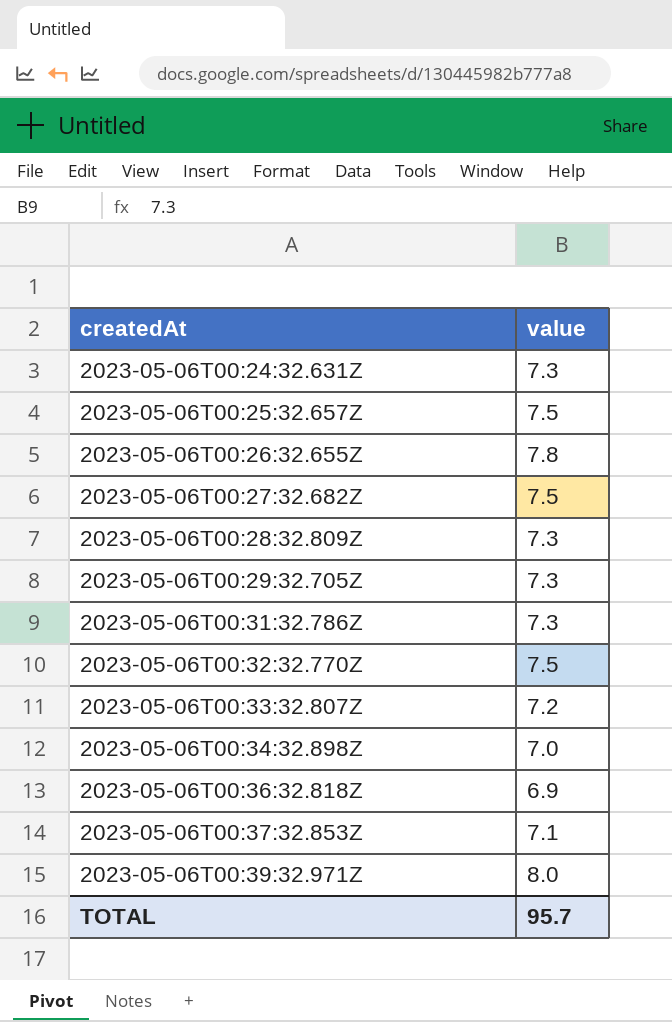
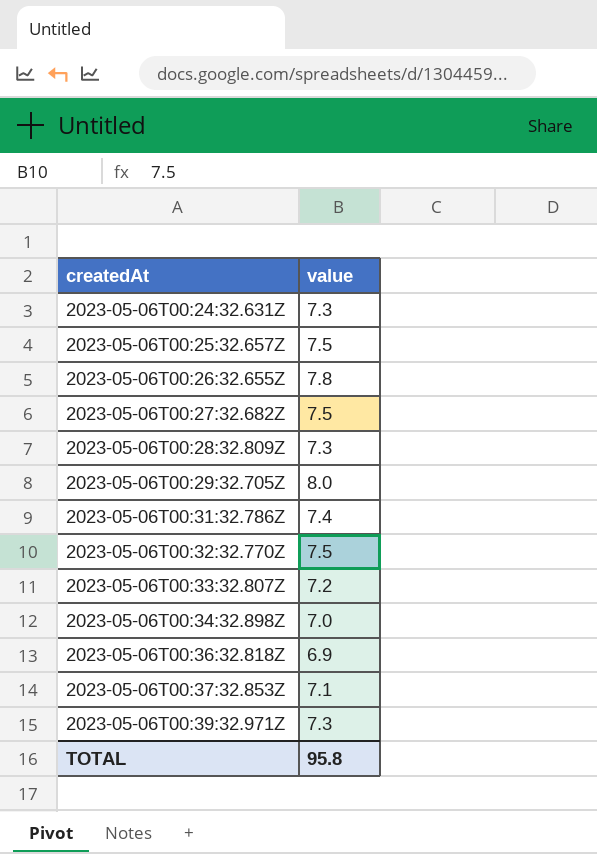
2023-05-06T00:29:32.705Z | value: 7.3 -> 8.0
2023-05-06T00:31:32.786Z | value: 7.3 -> 7.4
2023-05-06T00:39:32.971Z | value: 8.0 -> 7.3
TOTAL | value: 95.7 -> 95.8

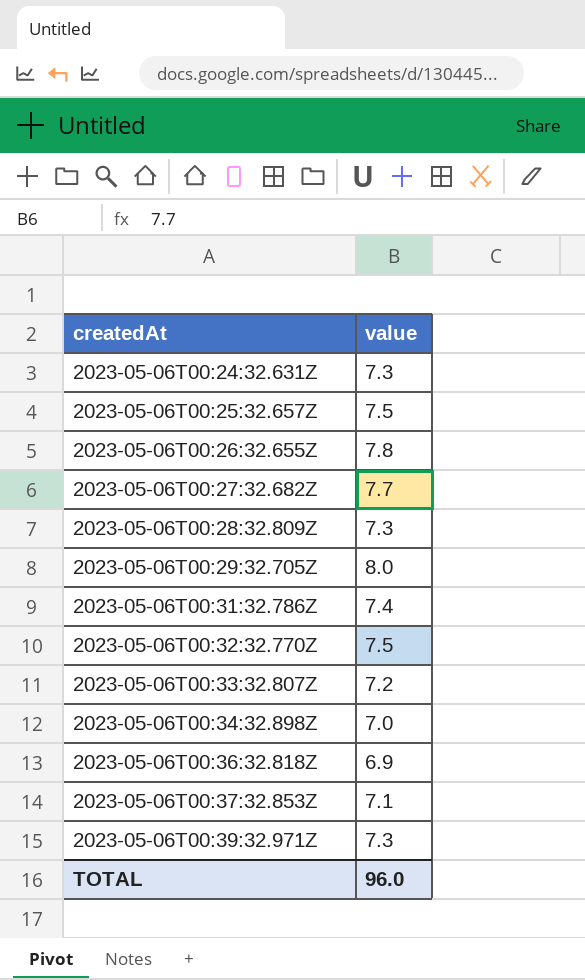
2023-05-06T00:27:32.682Z | value: 7.5 -> 7.7
TOTAL | value: 95.8 -> 96.0

